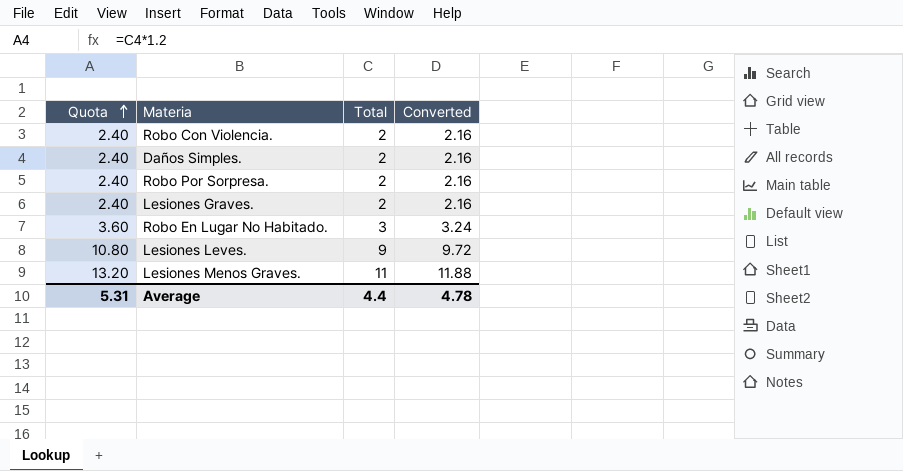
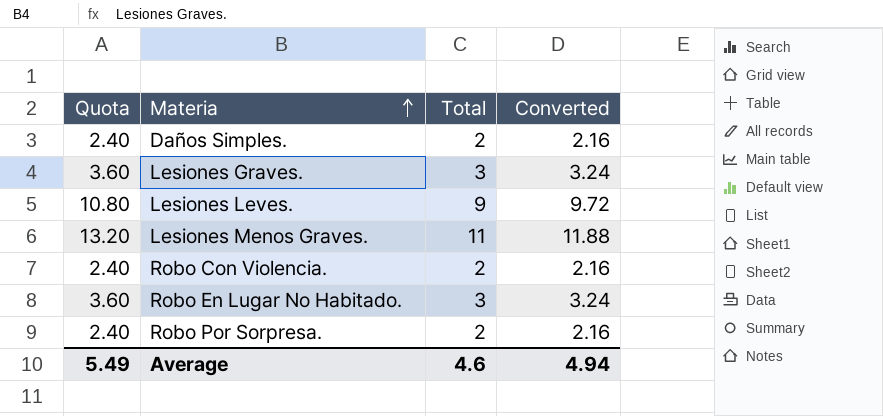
row order: Quota ascending -> Materia ascending
Lesiones Graves. | Quota: 2.40 -> 3.60
Lesiones Graves. | Total: 2 -> 3
Lesiones Graves. | Converted: 2.16 -> 3.24
Average | Quota: 5.31 -> 5.49
Average | Total: 4.4 -> 4.6
Average | Converted: 4.78 -> 4.94

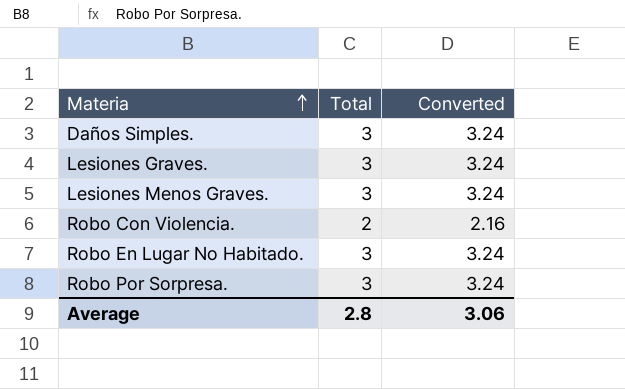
column Quota | formula: [Total] * 1.2 -> none
row Lesiones Leves.: 10.80 | 9 | 9.72 -> none
Daños Simples. | Total: 2 -> 3
Daños Simples. | Converted: 2.16 -> 3.24
Lesiones Menos Graves. | Total: 11 -> 3
Lesiones Menos Graves. | Converted: 11.88 -> 3.24
Robo Por Sorpresa. | Total: 2 -> 3
Robo Por Sorpresa. | Converted: 2.16 -> 3.24
Average | Total: 4.6 -> 2.8
Average | Converted: 4.94 -> 3.06

